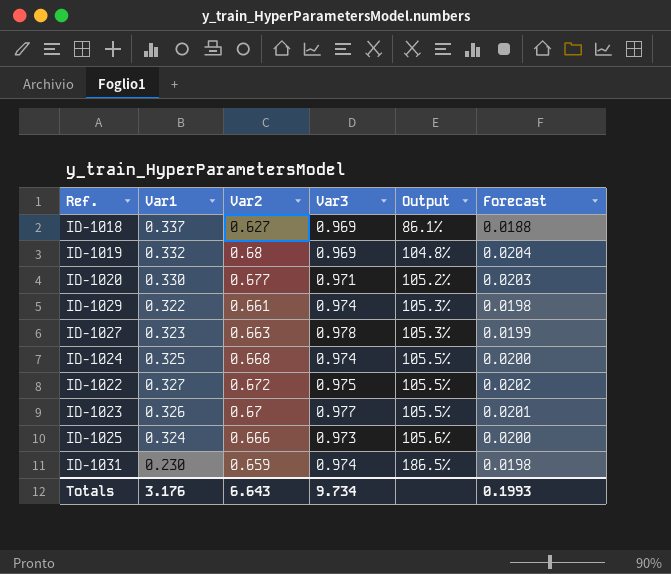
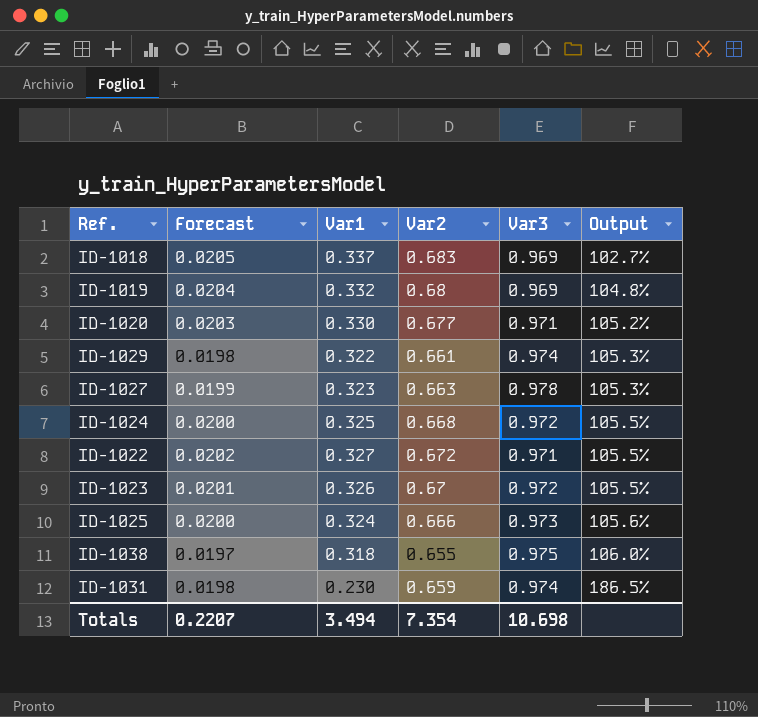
column Forecast | position: 6 -> 2
ID-1018 | Forecast: 0.0188 -> 0.0205
ID-1018 | Var2: 0.627 -> 0.683
ID-1018 | Output: 86.1% -> 102.7%
ID-1024 | Var3: 0.974 -> 0.972
ID-1022 | Var3: 0.975 -> 0.971
ID-1023 | Var3: 0.977 -> 0.972
row ID-1038: none -> 0.0197 | 0.318 | 0.655 | 0.975 | 106.0%
Totals | Forecast: 0.1993 -> 0.2207
Totals | Var1: 3.176 -> 3.494
Totals | Var2: 6.643 -> 7.354
Totals | Var3: 9.734 -> 10.698

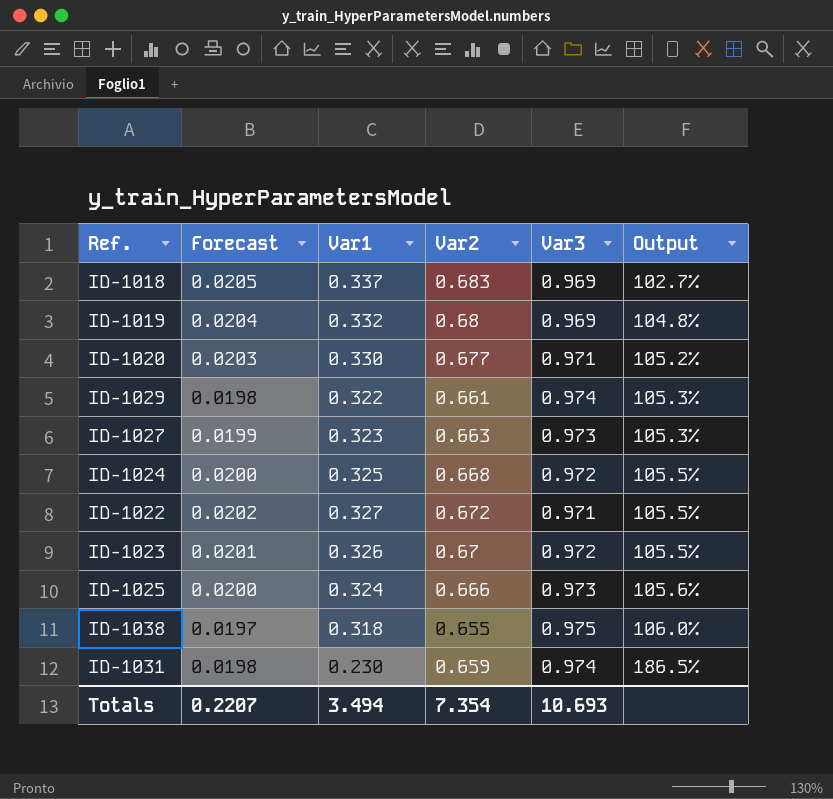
ID-1027 | Var3: 0.978 -> 0.973
Totals | Var3: 10.698 -> 10.693

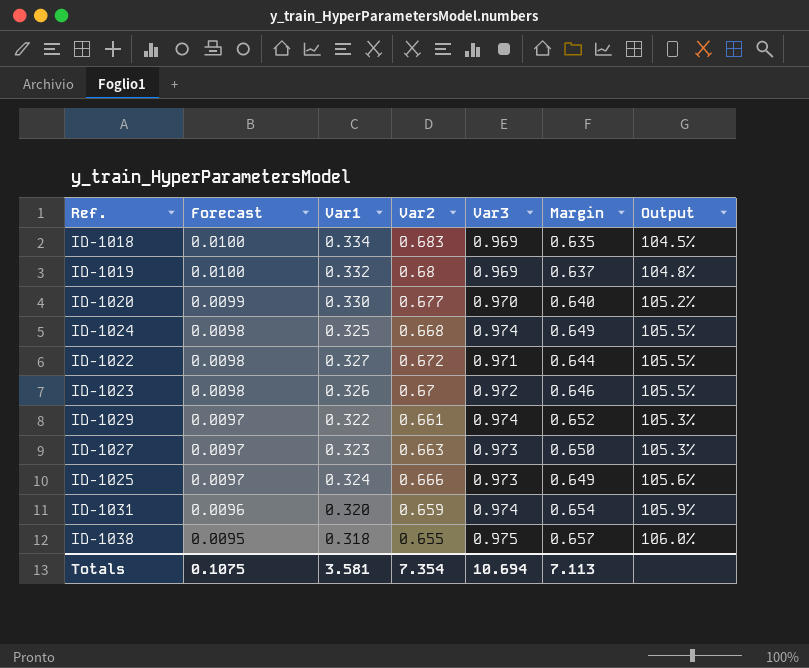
row order: Output ascending -> Forecast descending
column Forecast | formula: [Var2] * 0.03 -> [Var1] * 0.03
column Margin | formula: none -> [Var3] - [Var1]
ID-1018 | Var1: 0.337 -> 0.334
ID-1018 | Output: 102.7% -> 104.5%
ID-1020 | Var3: 0.971 -> 0.970
ID-1024 | Var3: 0.972 -> 0.974
ID-1031 | Var1: 0.230 -> 0.320
ID-1031 | Output: 186.5% -> 105.9%
Totals | Forecast: 0.2207 -> 0.1075
Totals | Var1: 3.494 -> 3.581
Totals | Var3: 10.693 -> 10.694

